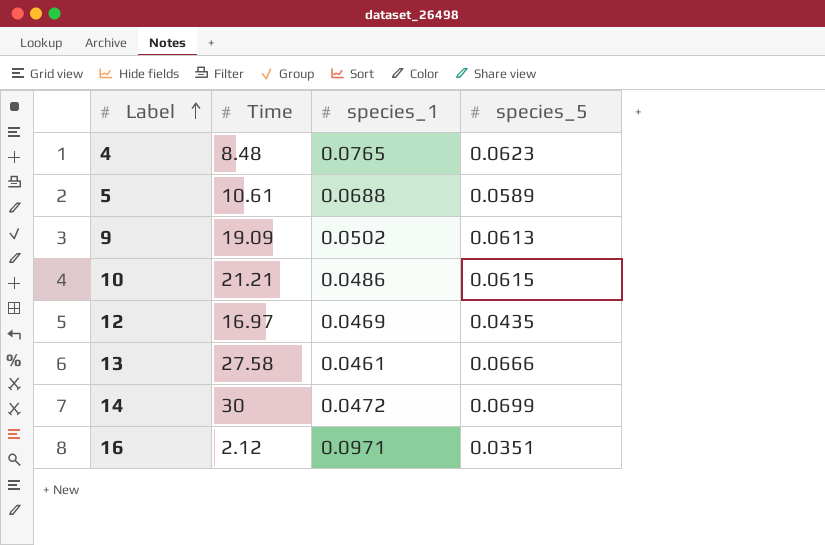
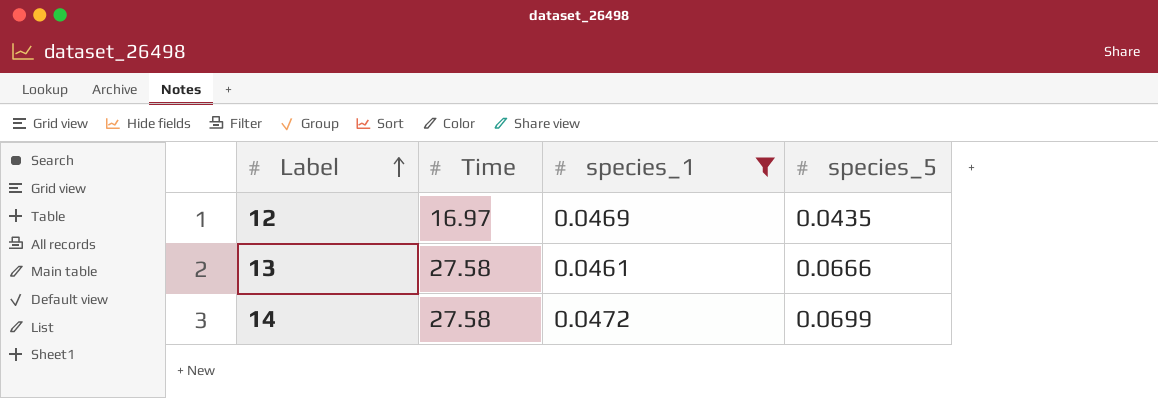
filter: none -> species_1 <= 0.0472
14 | Time: 30 -> 27.58

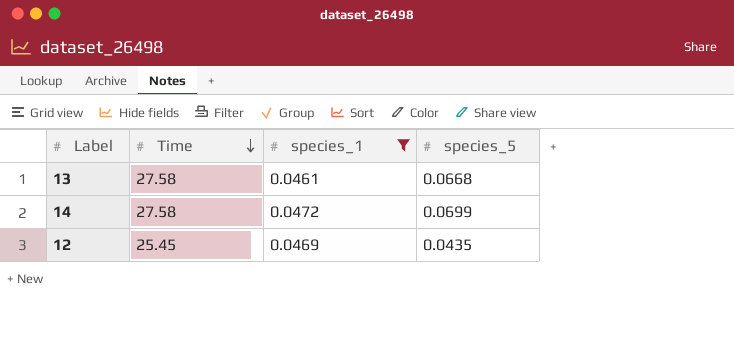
row order: Label ascending -> Time descending
13 | species_5: 0.0666 -> 0.0668
12 | Time: 16.97 -> 25.45

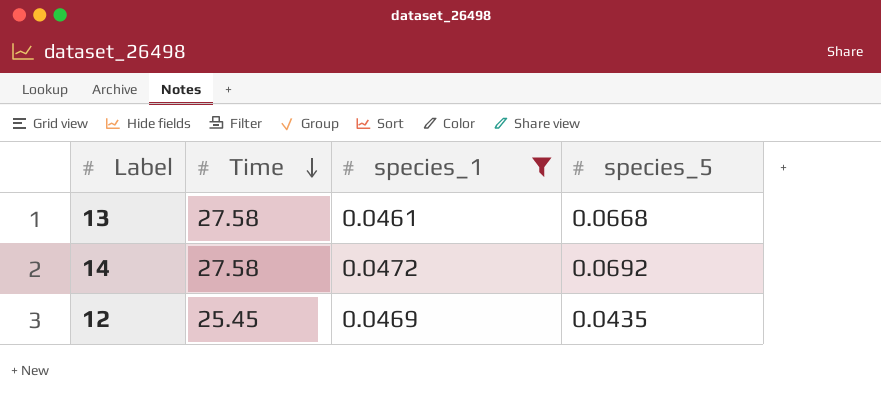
14 | species_5: 0.0699 -> 0.0692

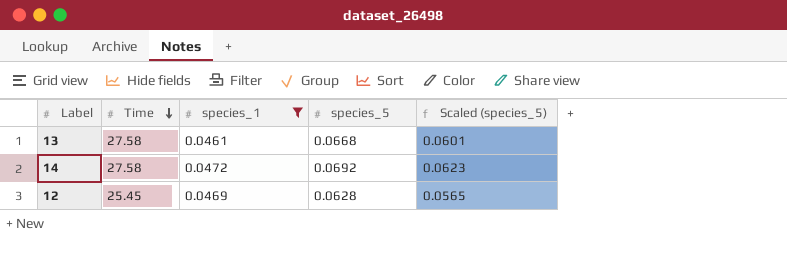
column Scaled (species_5) | formula: none -> [species_5] * 0.9
12 | species_5: 0.0435 -> 0.0628

